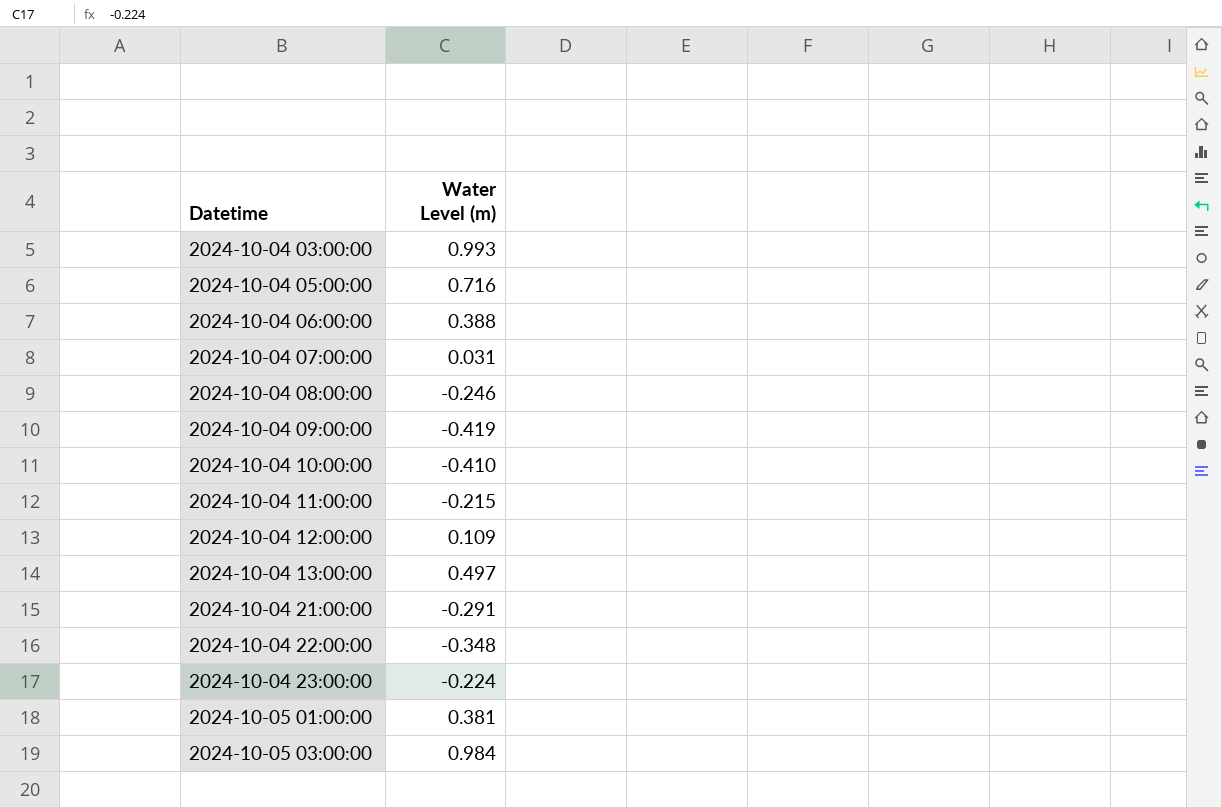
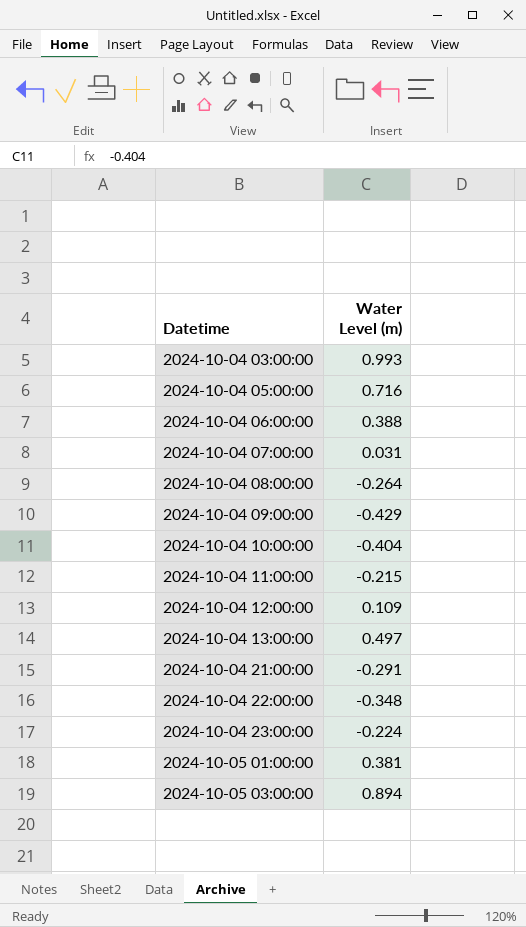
2024-10-04 08:00:00 | Water Level (m): -0.246 -> -0.264
2024-10-04 09:00:00 | Water Level (m): -0.419 -> -0.429
2024-10-04 10:00:00 | Water Level (m): -0.410 -> -0.404
2024-10-05 03:00:00 | Water Level (m): 0.984 -> 0.894

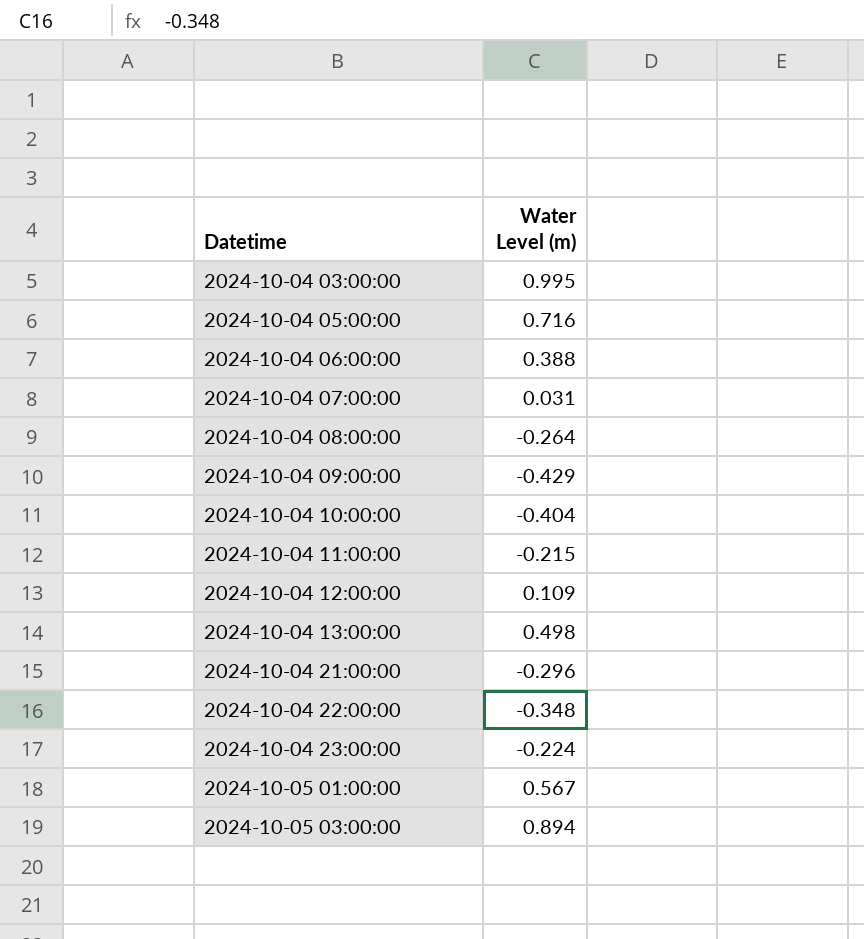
2024-10-04 03:00:00 | Water Level (m): 0.993 -> 0.995
2024-10-04 13:00:00 | Water Level (m): 0.497 -> 0.498
2024-10-04 21:00:00 | Water Level (m): -0.291 -> -0.296
2024-10-05 01:00:00 | Water Level (m): 0.381 -> 0.567

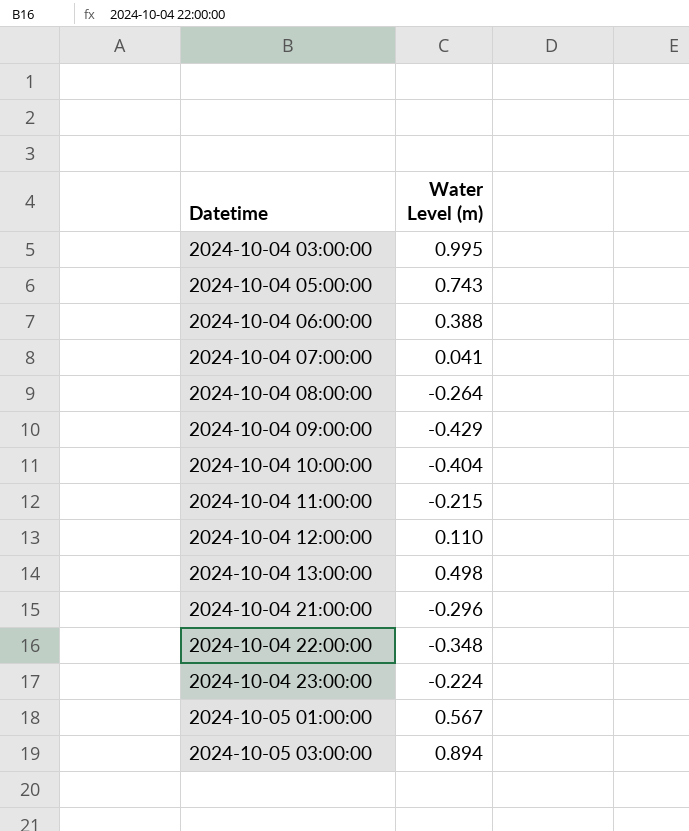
2024-10-04 05:00:00 | Water Level (m): 0.716 -> 0.743
2024-10-04 07:00:00 | Water Level (m): 0.031 -> 0.041
2024-10-04 12:00:00 | Water Level (m): 0.109 -> 0.110

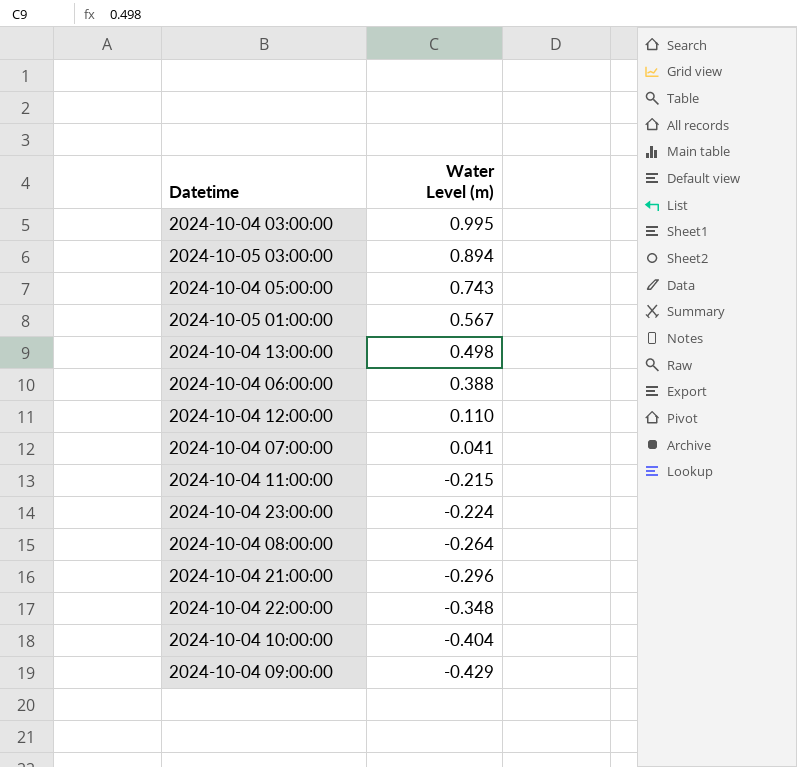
row order: Datetime ascending -> Water Level (m) descending

